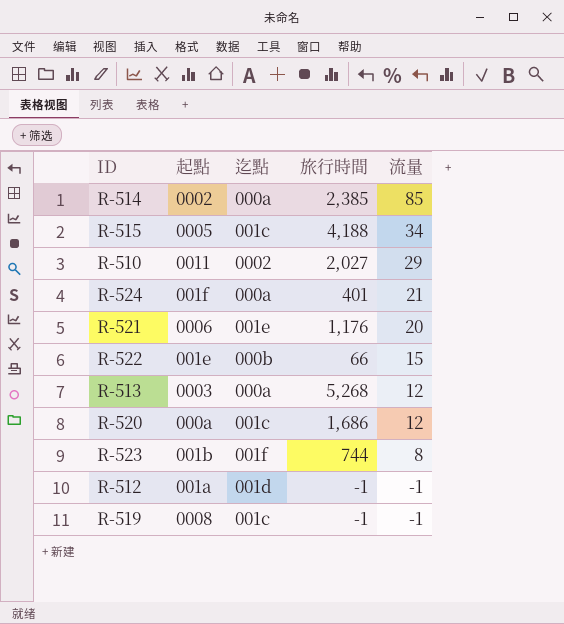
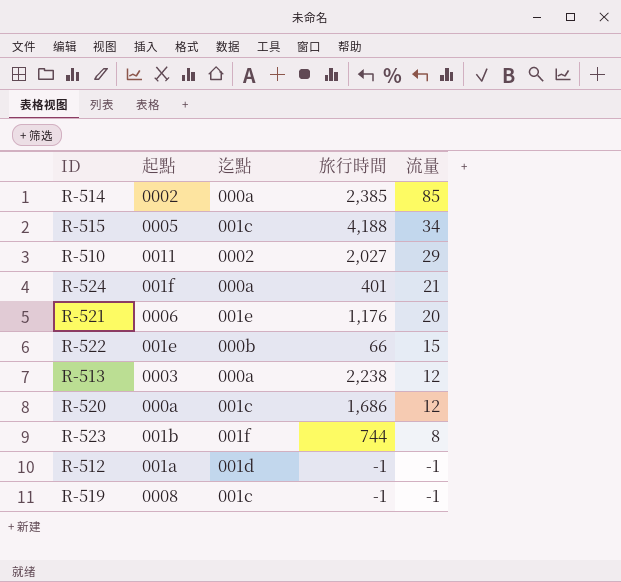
R-513 | 旅行時間: 5,268 -> 2,238

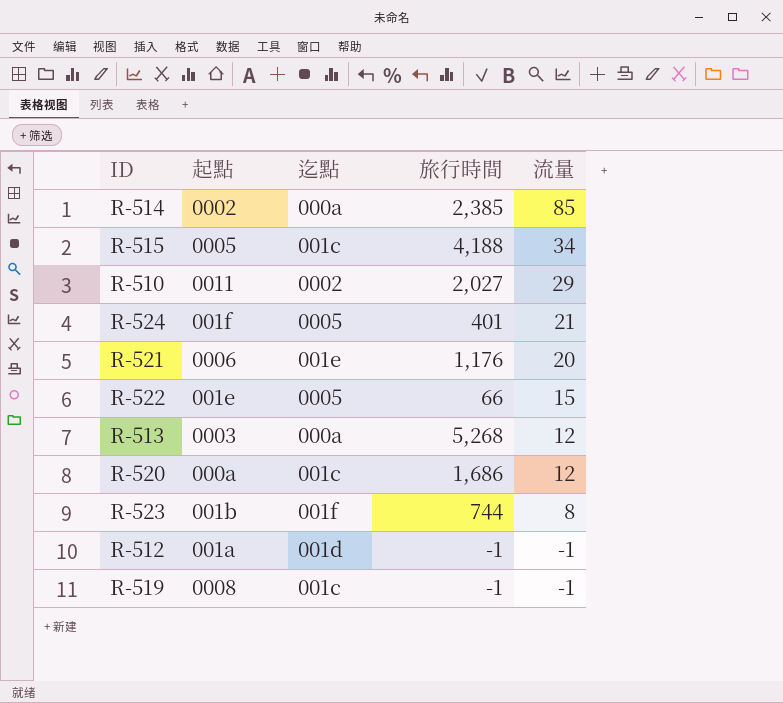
R-524 | 迄點: 000a -> 0005
R-522 | 迄點: 000b -> 0005
R-513 | 旅行時間: 2,238 -> 5,268

